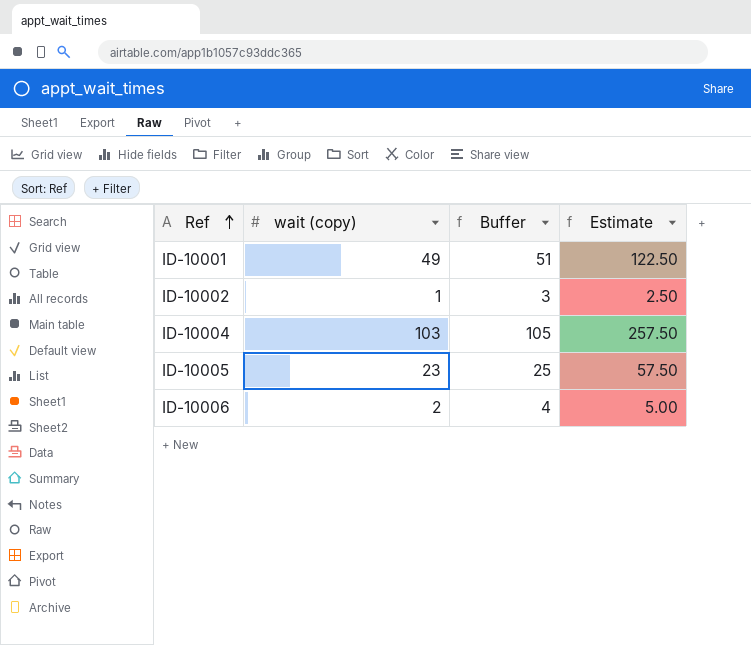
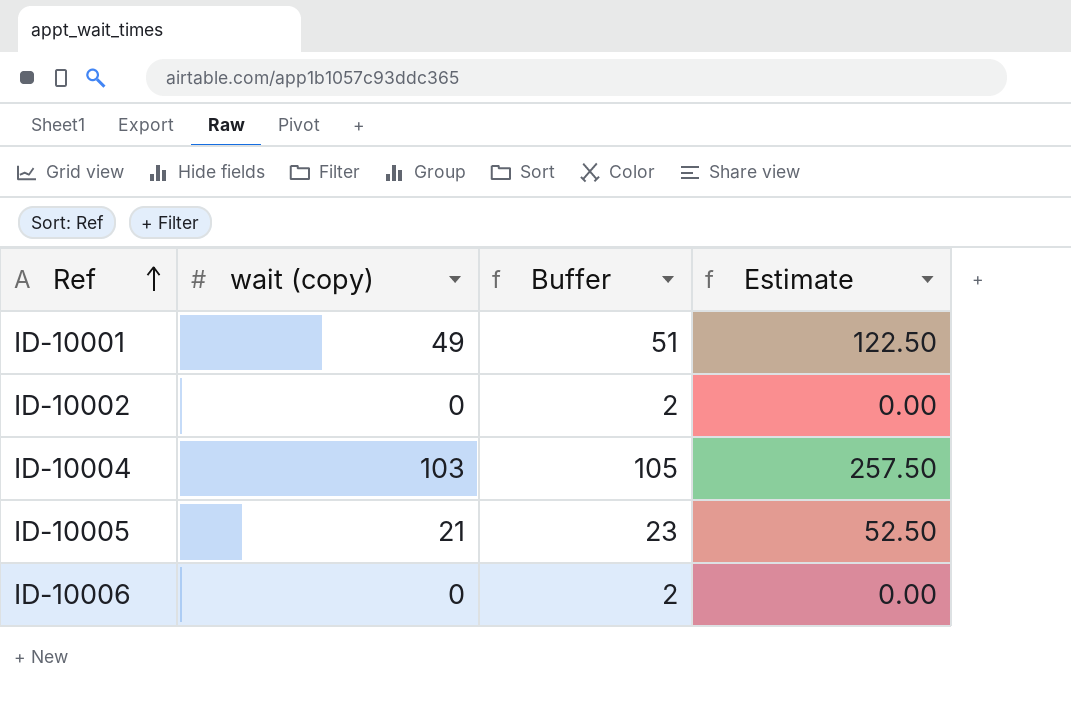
ID-10002 | wait (copy): 1 -> 0
ID-10002 | Buffer: 3 -> 2
ID-10002 | Estimate: 2.50 -> 0.00
ID-10005 | wait (copy): 23 -> 21
ID-10005 | Buffer: 25 -> 23
ID-10005 | Estimate: 57.50 -> 52.50
ID-10006 | wait (copy): 2 -> 0
ID-10006 | Buffer: 4 -> 2
ID-10006 | Estimate: 5.00 -> 0.00

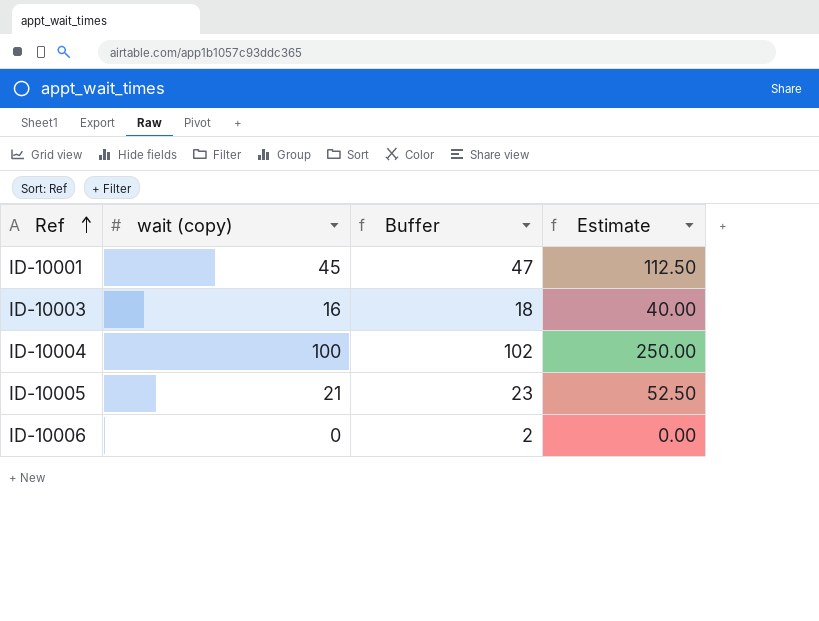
row ID-10002: 0 | 2 | 0.00 -> none
ID-10001 | wait (copy): 49 -> 45
ID-10001 | Buffer: 51 -> 47
ID-10001 | Estimate: 122.50 -> 112.50
row ID-10003: none -> 16 | 18 | 40.00
ID-10004 | wait (copy): 103 -> 100
ID-10004 | Buffer: 105 -> 102
ID-10004 | Estimate: 257.50 -> 250.00

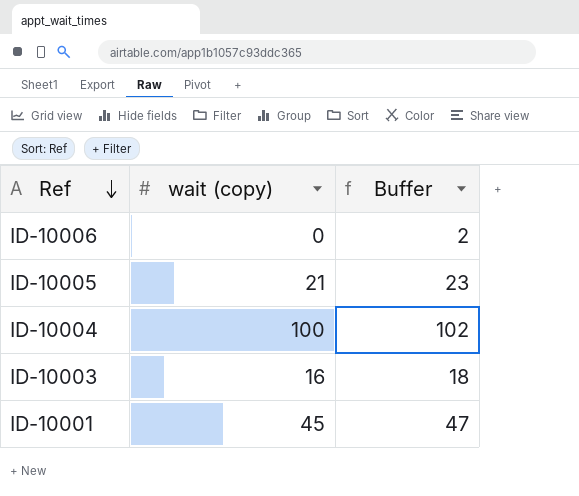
row order: Ref ascending -> Ref descending
column Estimate | formula: [wait (copy)] * 2.5 -> none

